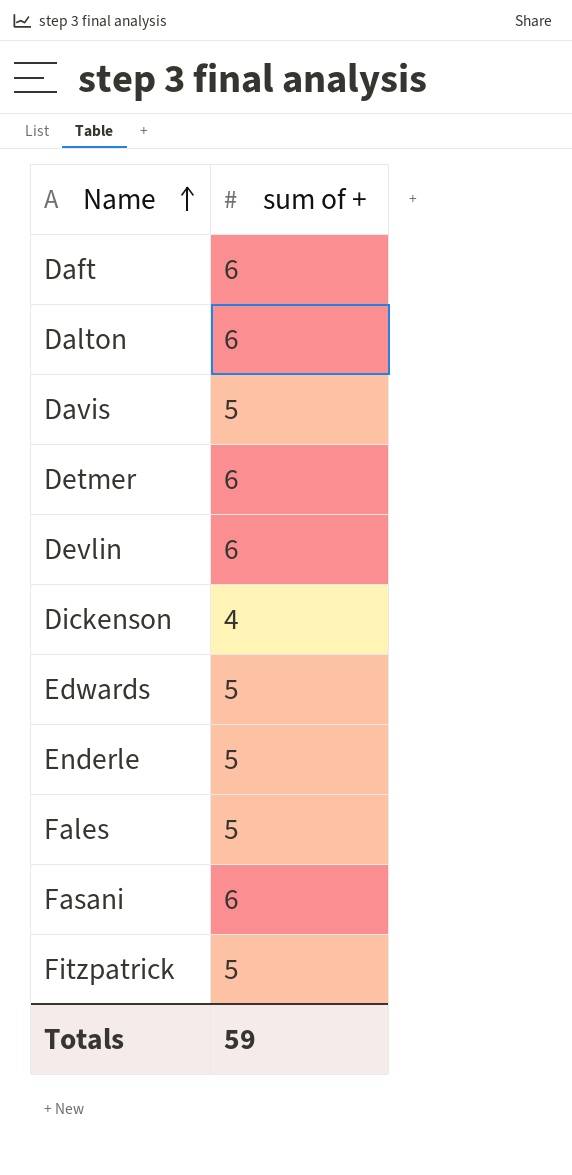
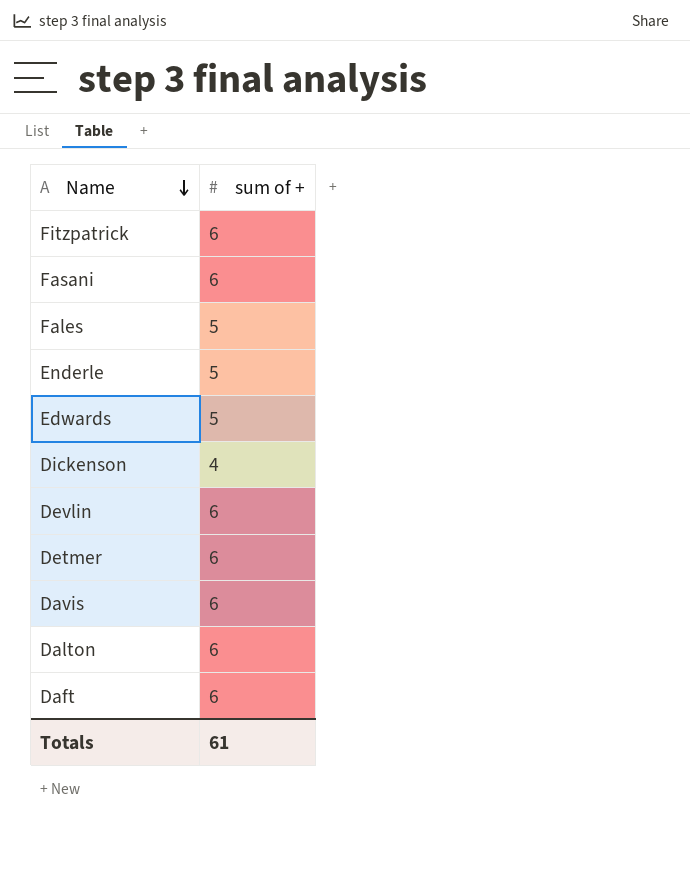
row order: Name ascending -> Name descending
Fitzpatrick | sum of +: 5 -> 6
Davis | sum of +: 5 -> 6
Totals | sum of +: 59 -> 61

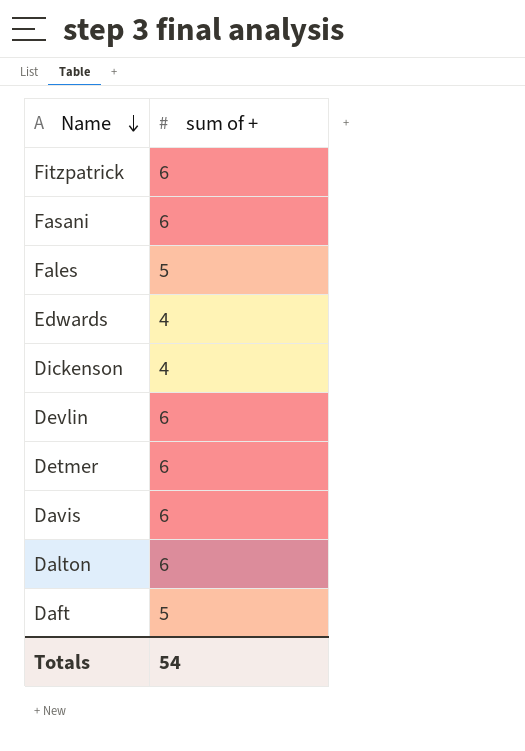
row Enderle: 5 -> none
Edwards | sum of +: 5 -> 4
Daft | sum of +: 6 -> 5
Totals | sum of +: 61 -> 54

